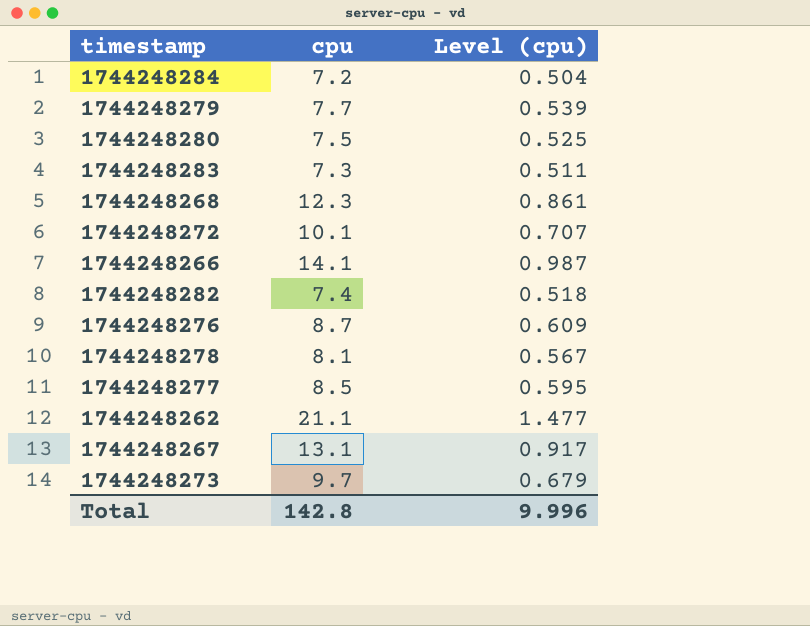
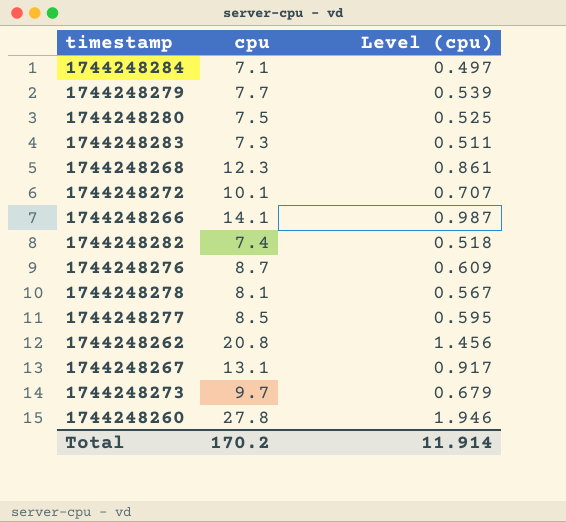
1744248284 | cpu: 7.2 -> 7.1
1744248284 | Level (cpu): 0.504 -> 0.497
1744248262 | cpu: 21.1 -> 20.8
1744248262 | Level (cpu): 1.477 -> 1.456
row 1744248260: none -> 27.8 | 1.946
Total | cpu: 142.8 -> 170.2
Total | Level (cpu): 9.996 -> 11.914

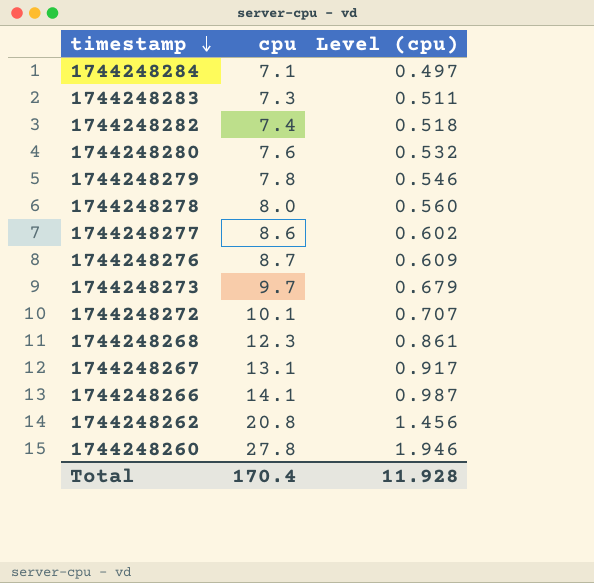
row order: none -> timestamp descending
1744248280 | cpu: 7.5 -> 7.6
1744248280 | Level (cpu): 0.525 -> 0.532
1744248279 | cpu: 7.7 -> 7.8
1744248279 | Level (cpu): 0.539 -> 0.546
1744248278 | cpu: 8.1 -> 8.0
1744248278 | Level (cpu): 0.567 -> 0.560
1744248277 | cpu: 8.5 -> 8.6
1744248277 | Level (cpu): 0.595 -> 0.602
Total | cpu: 170.2 -> 170.4
Total | Level (cpu): 11.914 -> 11.928

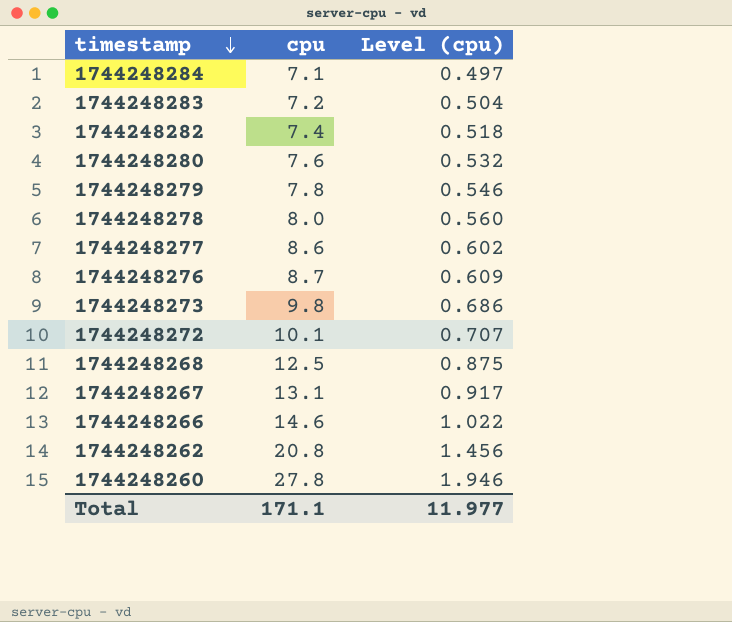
1744248283 | cpu: 7.3 -> 7.2
1744248283 | Level (cpu): 0.511 -> 0.504
1744248273 | cpu: 9.7 -> 9.8
1744248273 | Level (cpu): 0.679 -> 0.686
1744248268 | cpu: 12.3 -> 12.5
1744248268 | Level (cpu): 0.861 -> 0.875
1744248266 | cpu: 14.1 -> 14.6
1744248266 | Level (cpu): 0.987 -> 1.022
Total | cpu: 170.4 -> 171.1
Total | Level (cpu): 11.928 -> 11.977

